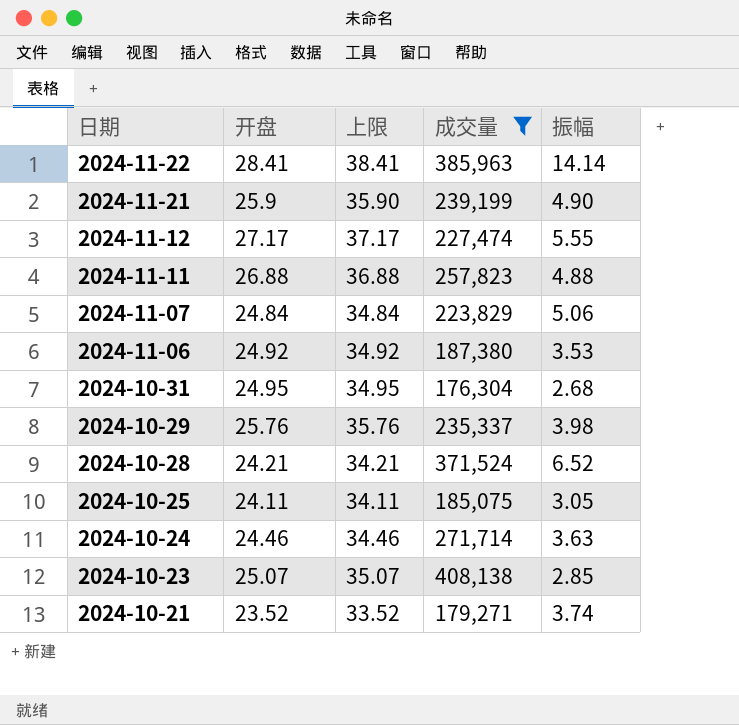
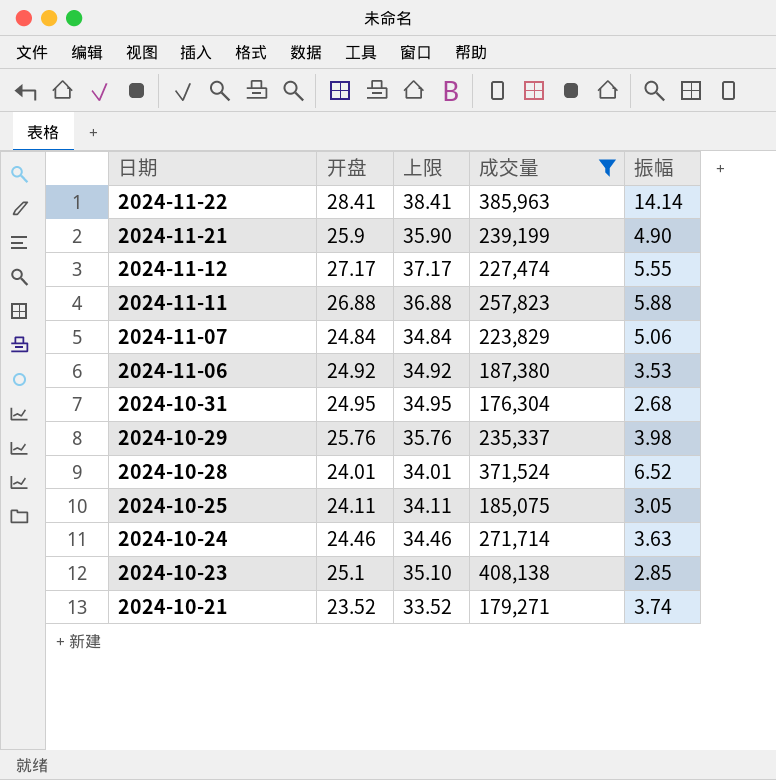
2024-11-11 | 振幅: 4.88 -> 5.88
2024-10-28 | 开盘: 24.21 -> 24.01
2024-10-28 | 上限: 34.21 -> 34.01
2024-10-23 | 开盘: 25.07 -> 25.1
2024-10-23 | 上限: 35.07 -> 35.10

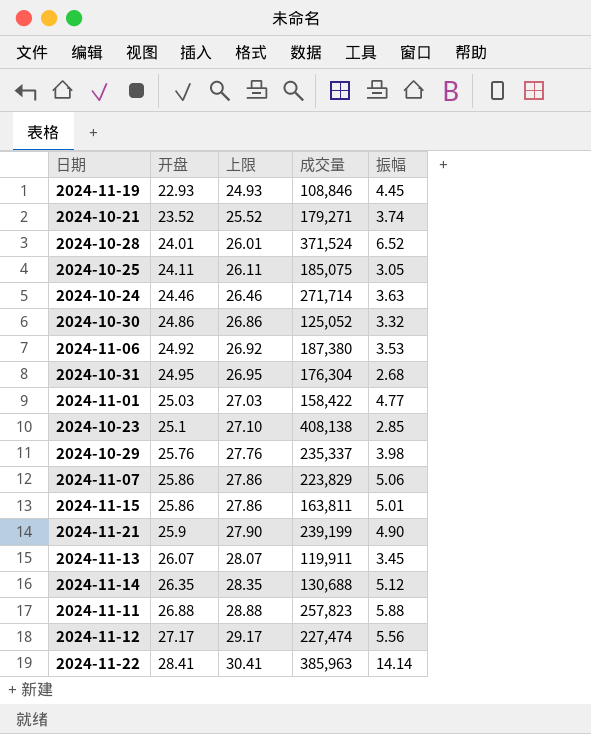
filter: 成交量 >= 176,304 -> none
row order: 日期 descending -> 开盘 ascending
column 上限 | formula: [开盘] + 10 -> [开盘] + 2
2024-11-07 | 开盘: 24.84 -> 25.86
2024-11-12 | 振幅: 5.55 -> 5.56

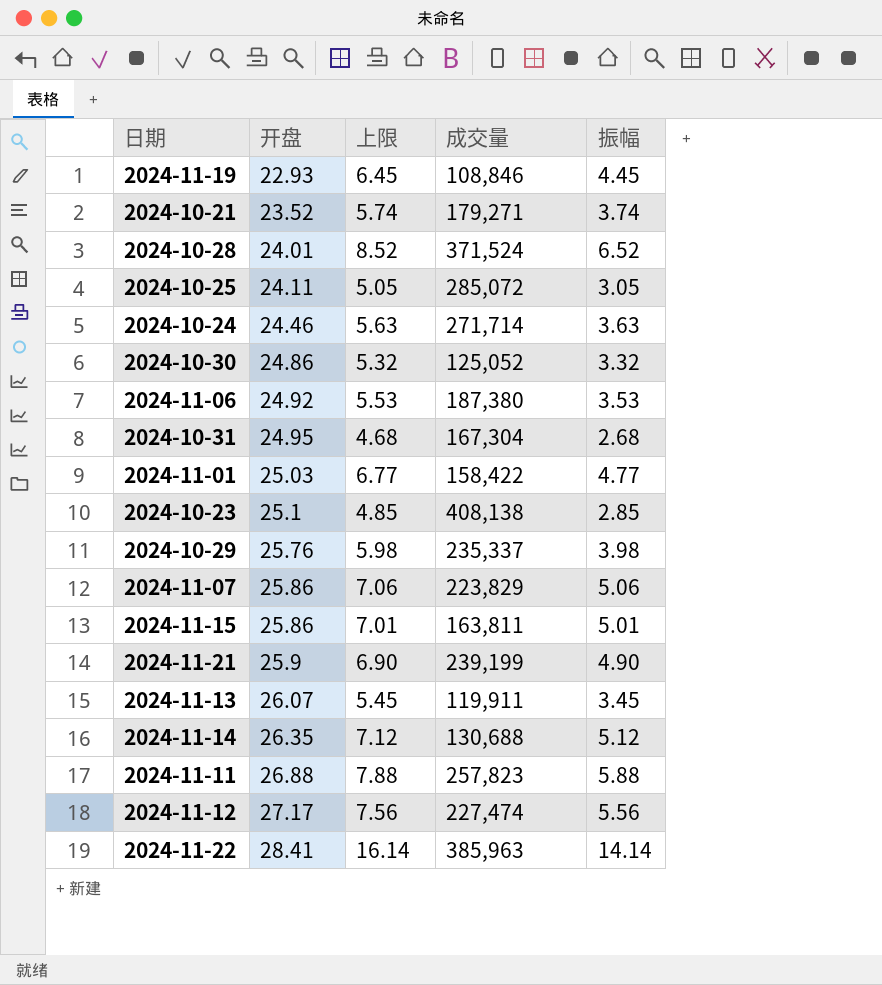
column 上限 | formula: [开盘] + 2 -> [振幅] + 2
2024-10-25 | 成交量: 185,075 -> 285,072
2024-10-31 | 成交量: 176,304 -> 167,304

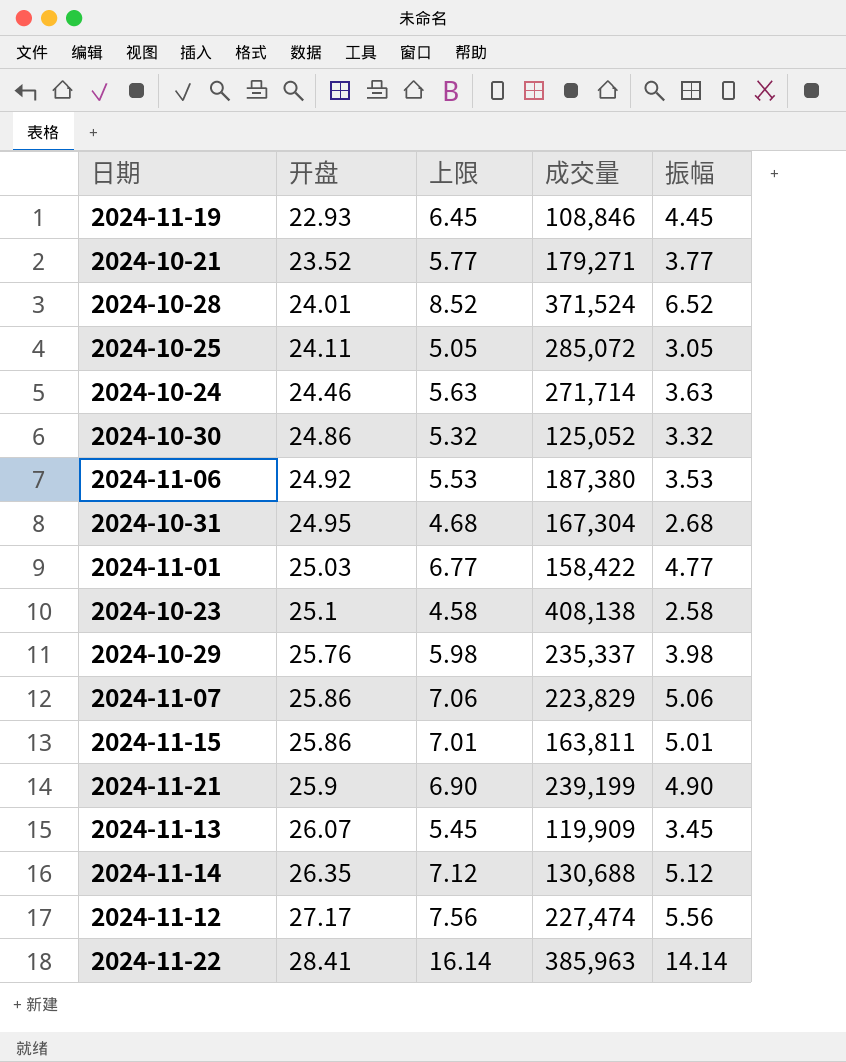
row 2024-11-11: 26.88 | 7.88 | 257,823 | 5.88 -> none
2024-10-21 | 上限: 5.74 -> 5.77
2024-10-21 | 振幅: 3.74 -> 3.77
2024-10-23 | 上限: 4.85 -> 4.58
2024-10-23 | 振幅: 2.85 -> 2.58
2024-11-13 | 成交量: 119,911 -> 119,909

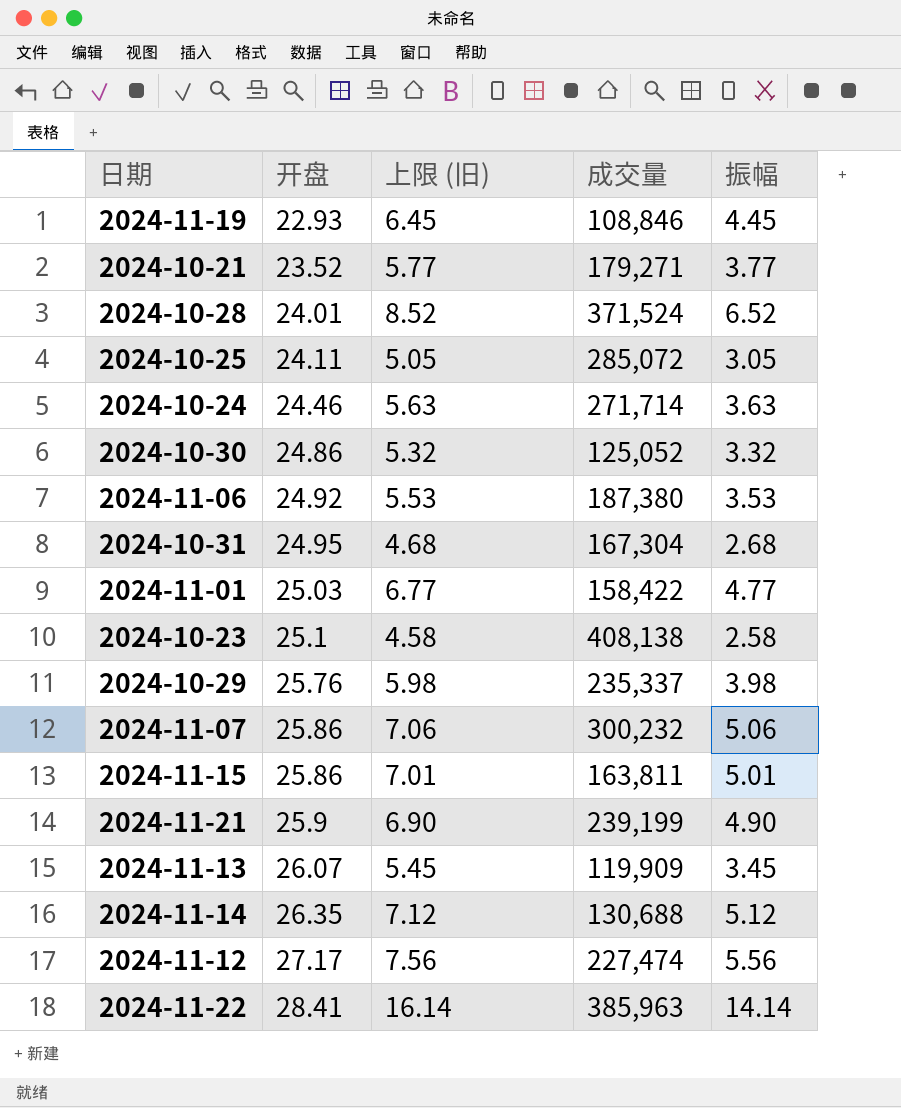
column name: 上限 -> 上限 (旧)
2024-11-07 | 成交量: 223,829 -> 300,232

